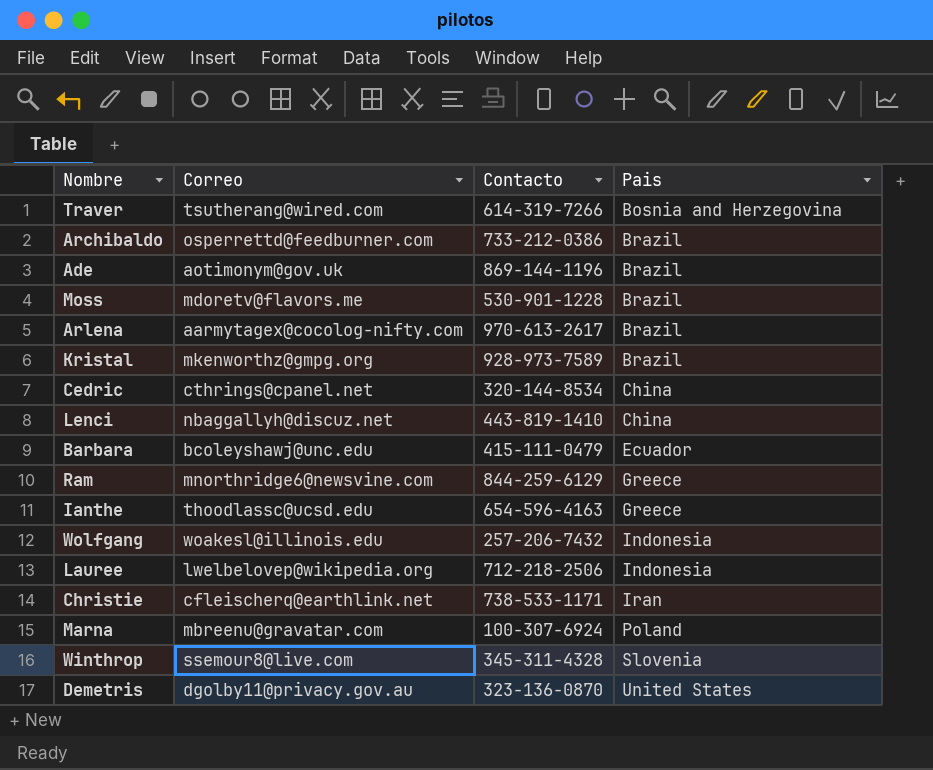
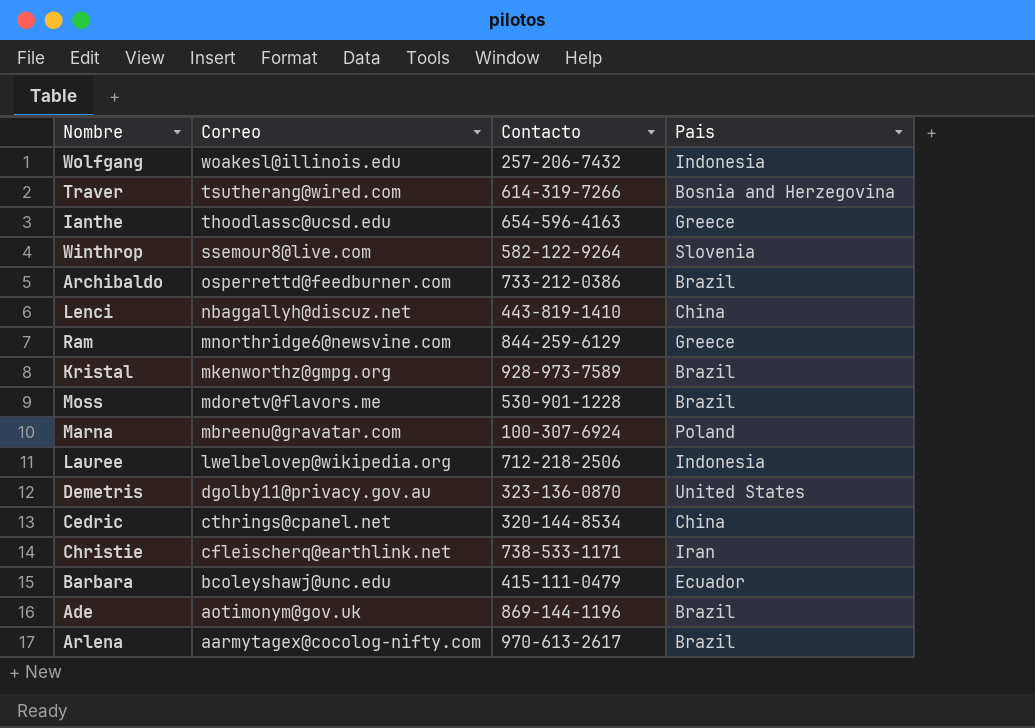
row order: Pais ascending -> Correo descending
Winthrop | Contacto: 345-311-4328 -> 582-122-9264

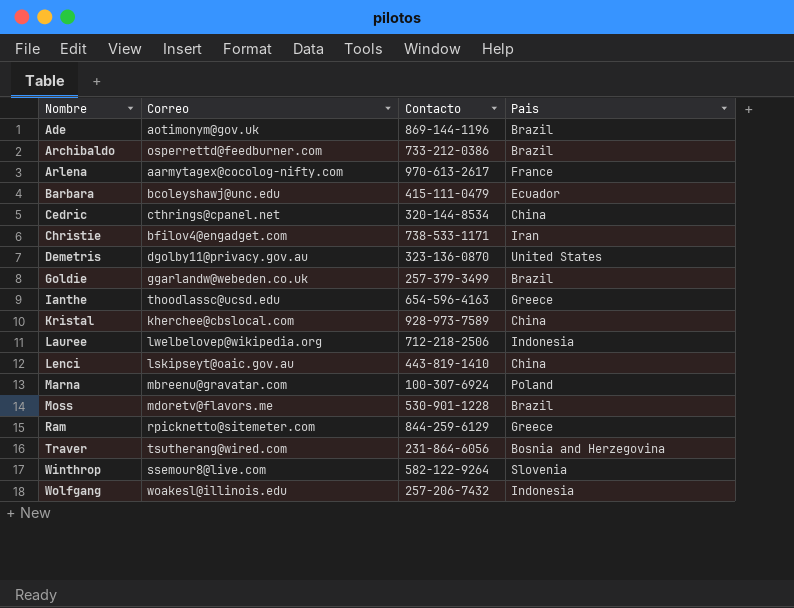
row order: Correo descending -> Nombre ascending
Arlena | Pais: Brazil -> France
Christie | Correo: cfleischerq@earthlink.net -> bfilov4@engadget.com
row Goldie: none -> ggarlandw@webeden.co.uk | 257-379-3499 | Brazil
Kristal | Correo: mkenworthz@gmpg.org -> kherchee@cbslocal.com
Kristal | Pais: Brazil -> China
Lenci | Correo: nbaggallyh@discuz.net -> lskipseyt@oaic.gov.au
Ram | Correo: mnorthridge6@newsvine.com -> rpicknetto@sitemeter.com
Traver | Contacto: 614-319-7266 -> 231-864-6056

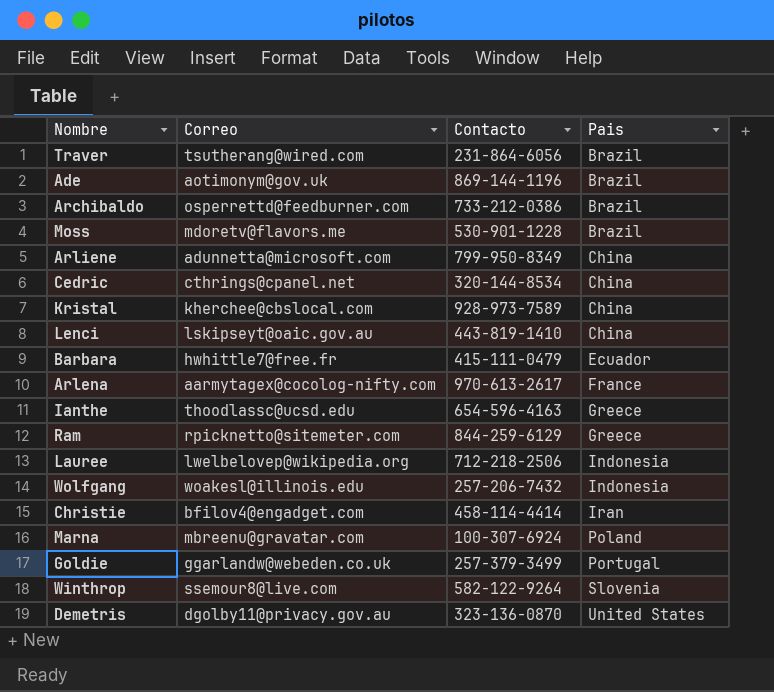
row order: Nombre ascending -> Pais ascending
Traver | Pais: Bosnia and Herzegovina -> Brazil
row Arliene: none -> adunnetta@microsoft.com | 799-950-8349 | China
Barbara | Correo: bcoleyshawj@unc.edu -> hwhittle7@free.fr
Christie | Contacto: 738-533-1171 -> 458-114-4414
Goldie | Pais: Brazil -> Portugal

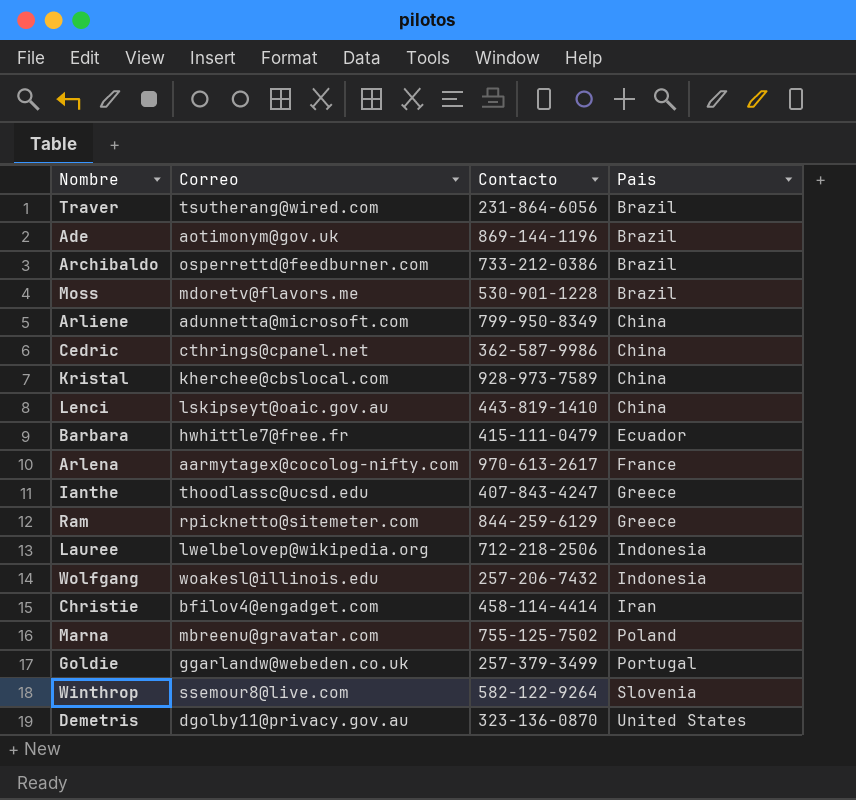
Cedric | Contacto: 320-144-8534 -> 362-587-9986
Ianthe | Contacto: 654-596-4163 -> 407-843-4247
Marna | Contacto: 100-307-6924 -> 755-125-7502

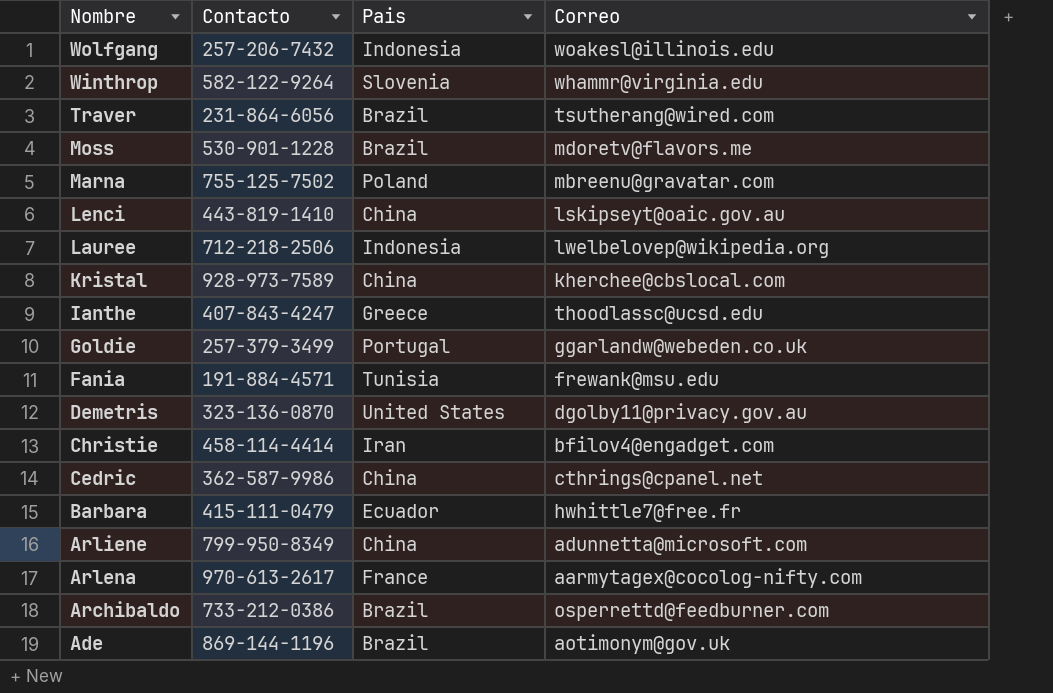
row order: Pais ascending -> Nombre descending
column Correo | position: 2 -> 4
row Ram: rpicknetto@sitemeter.com | 844-259-6129 | Greece -> none
Winthrop | Correo: ssemour8@live.com -> whammr@virginia.edu
row Fania: none -> 191-884-4571 | Tunisia | frewank@msu.edu

